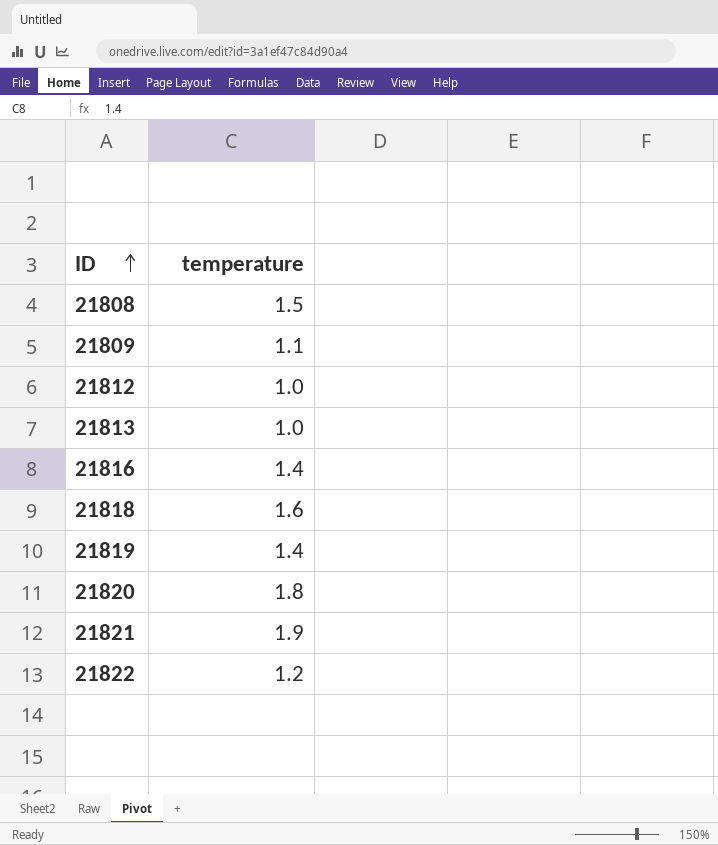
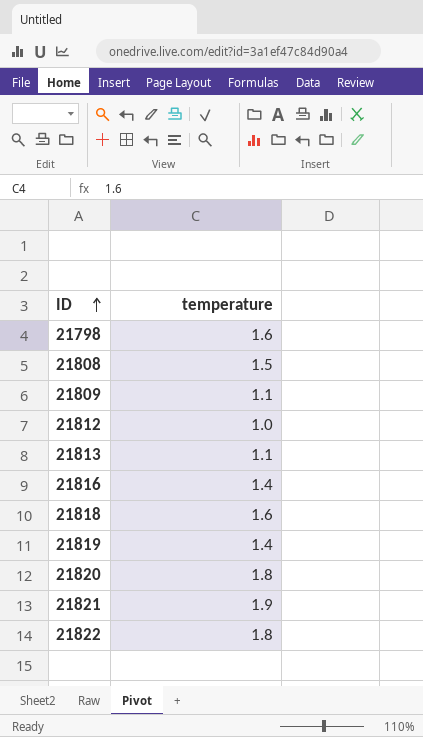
row 21798: none -> 1.6
21813 | temperature: 1.0 -> 1.1
21822 | temperature: 1.2 -> 1.8

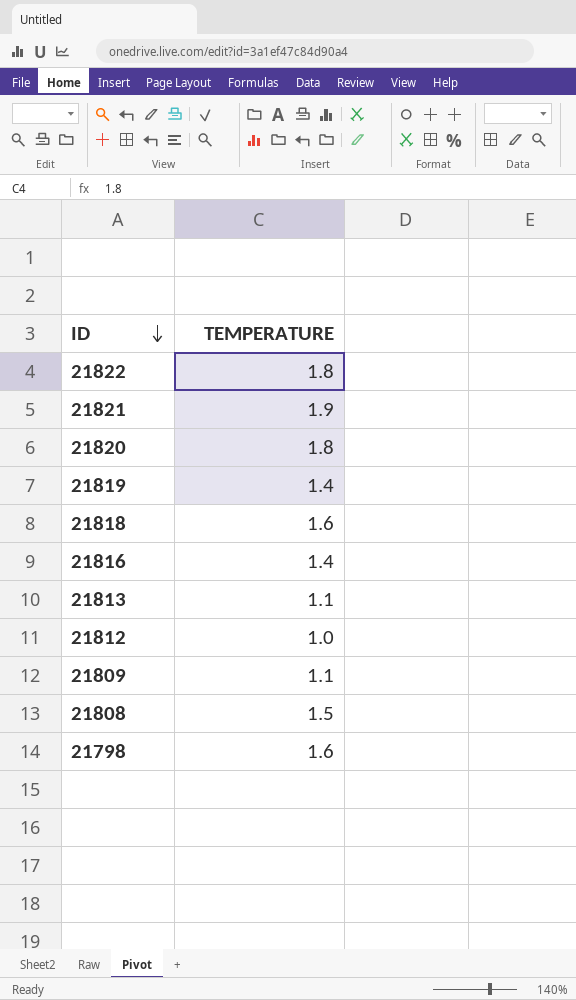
row order: ID ascending -> ID descending
column name: temperature -> TEMPERATURE

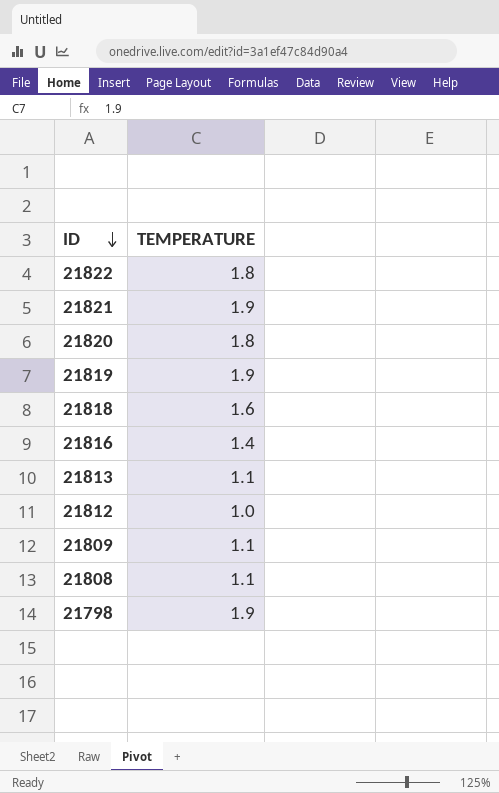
21819 | TEMPERATURE: 1.4 -> 1.9
21808 | TEMPERATURE: 1.5 -> 1.1
21798 | TEMPERATURE: 1.6 -> 1.9

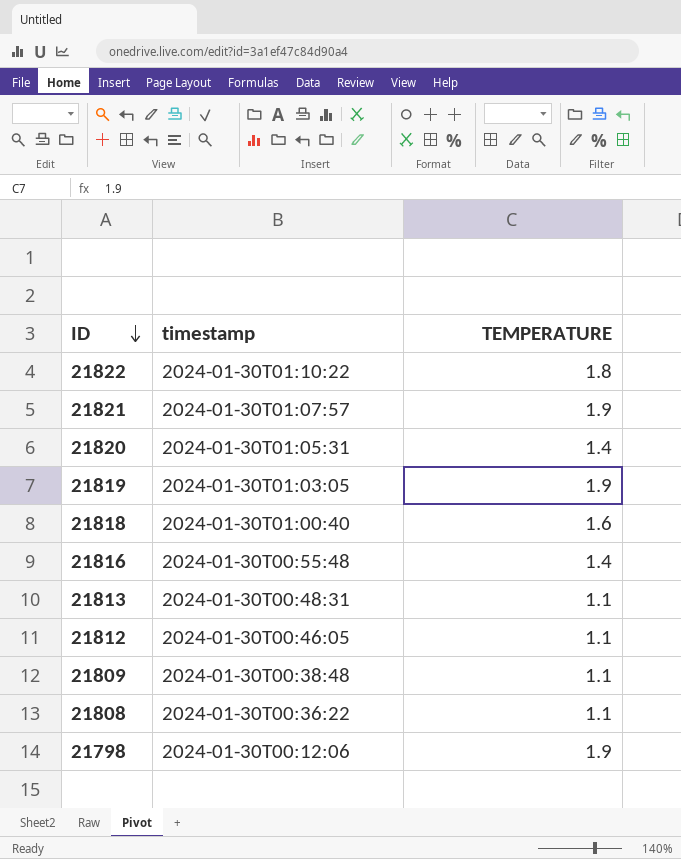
column timestamp | position: none -> 2
21820 | TEMPERATURE: 1.8 -> 1.4
21812 | TEMPERATURE: 1.0 -> 1.1

